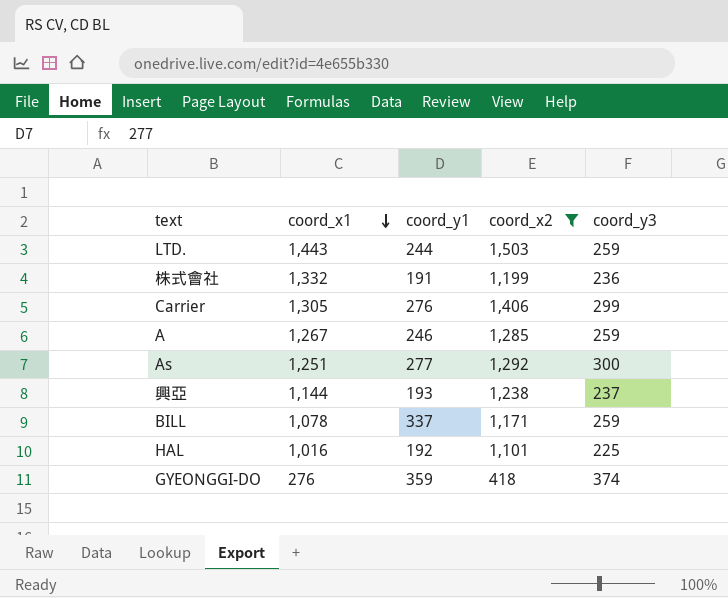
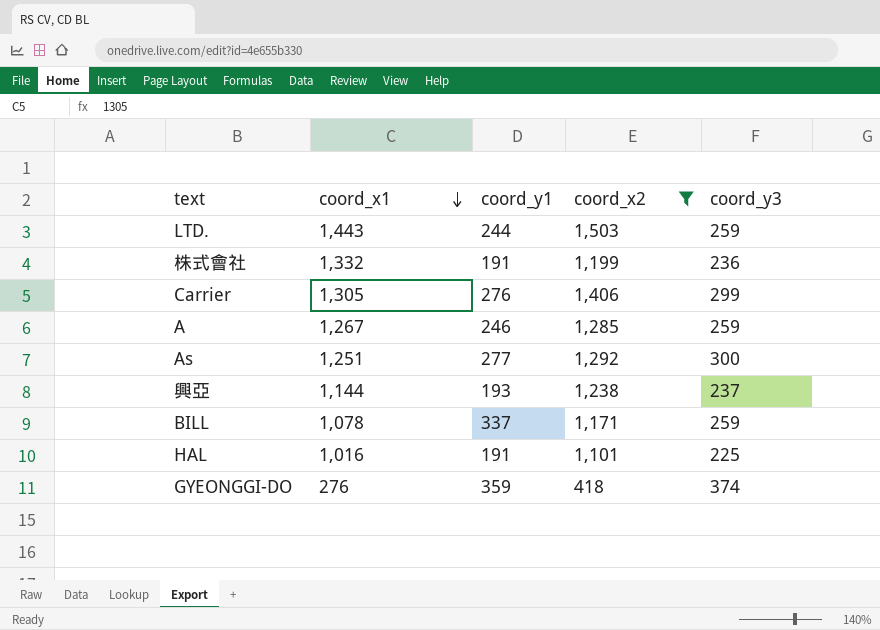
HAL | coord_y1: 192 -> 191

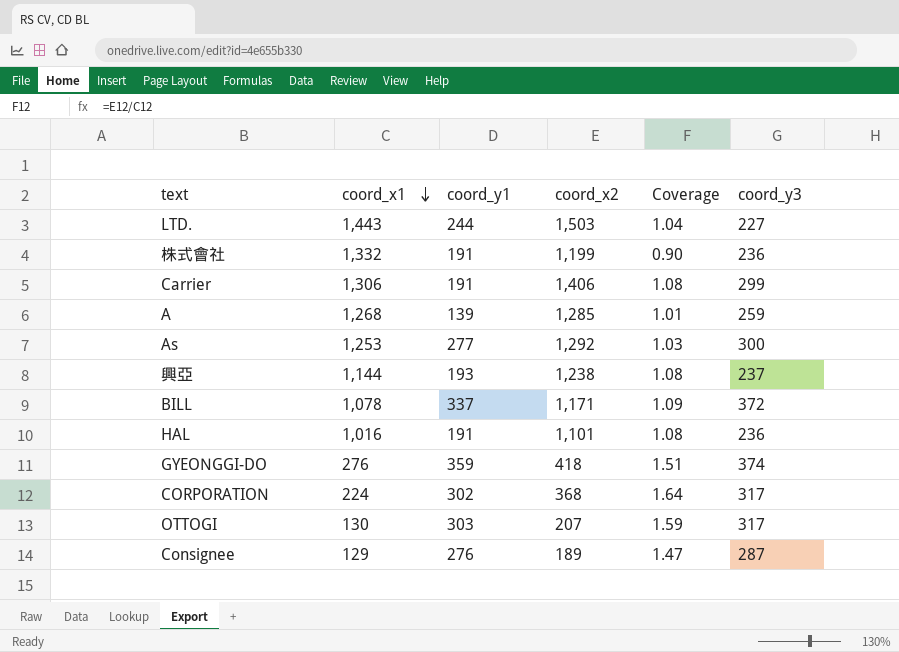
filter: coord_x2 >= 418 -> none
column Coverage | formula: none -> [coord_x2] / [coord_x1]
LTD. | coord_y3: 259 -> 227
Carrier | coord_x1: 1,305 -> 1,306
Carrier | coord_y1: 276 -> 191
A | coord_x1: 1,267 -> 1,268
A | coord_y1: 246 -> 139
As | coord_x1: 1,251 -> 1,253
BILL | coord_y3: 259 -> 372
HAL | coord_y3: 225 -> 236

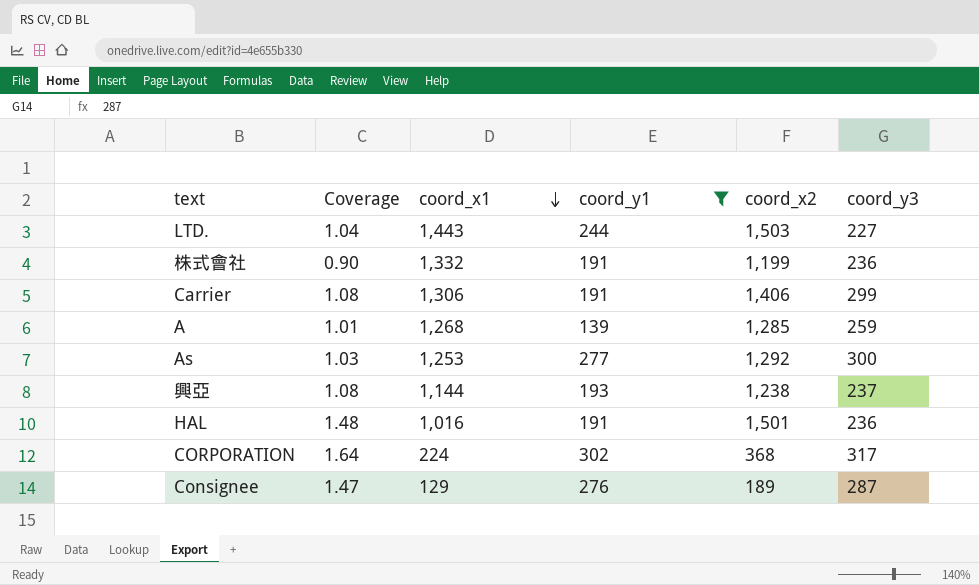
filter: none -> coord_y1 <= 302
column Coverage | position: 5 -> 2
HAL | Coverage: 1.08 -> 1.48
HAL | coord_x2: 1,101 -> 1,501

